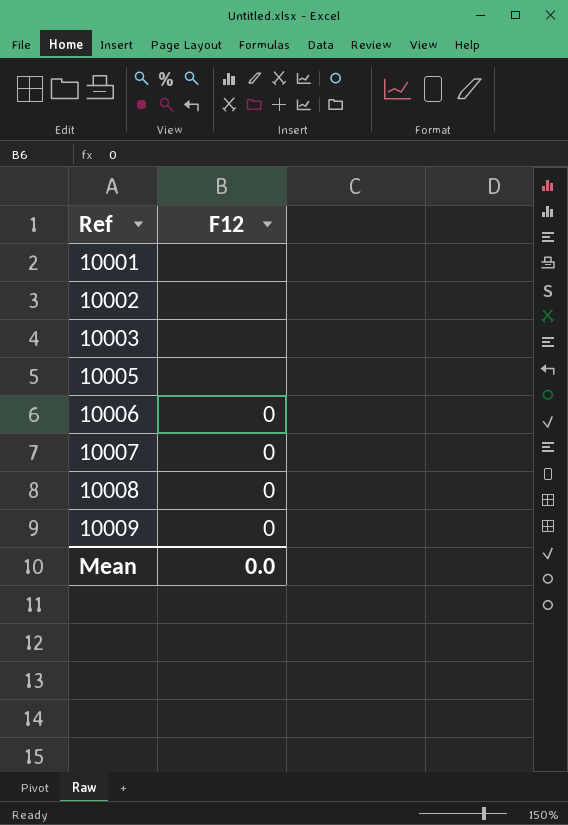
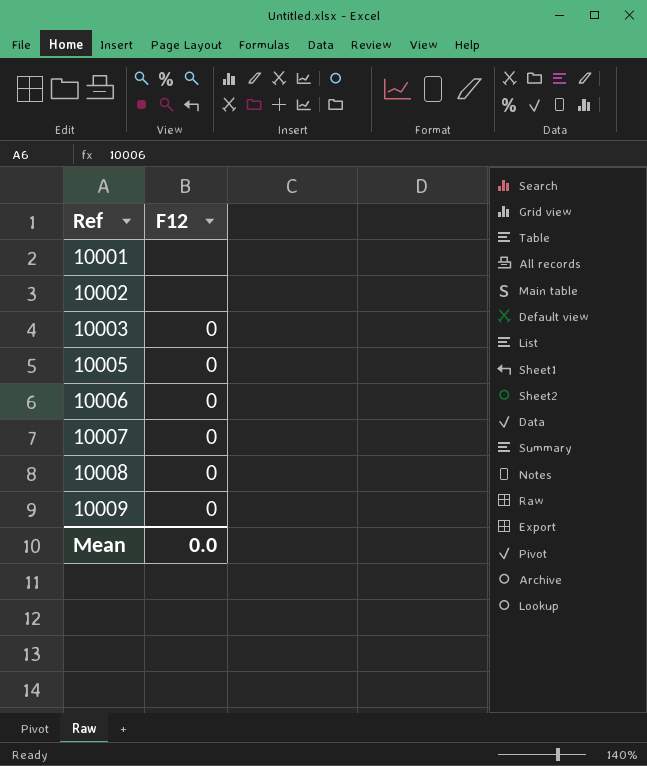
10003 | F12: none -> 0
10005 | F12: none -> 0

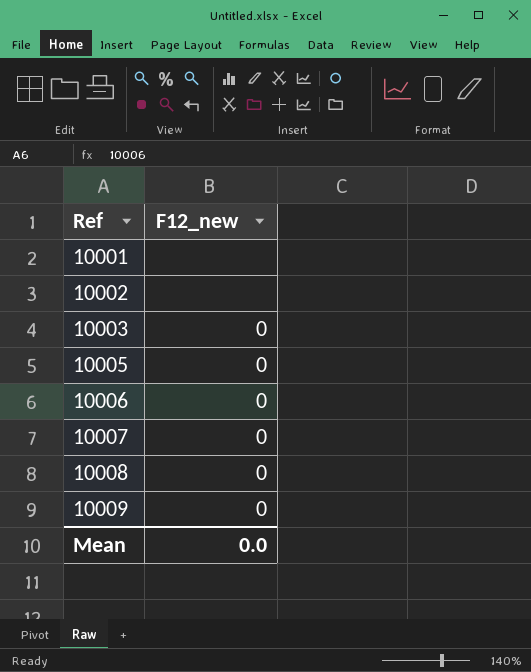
column name: F12 -> F12_new

